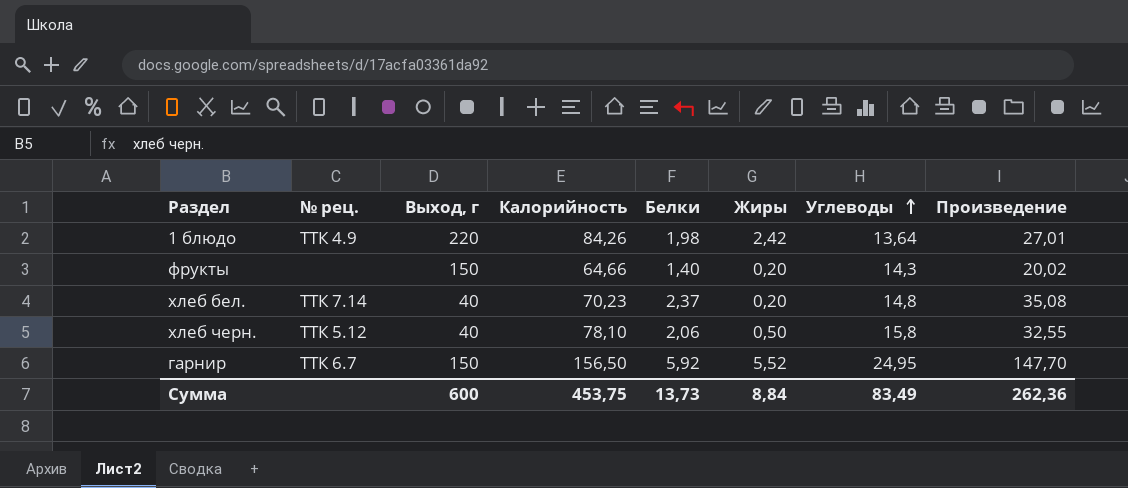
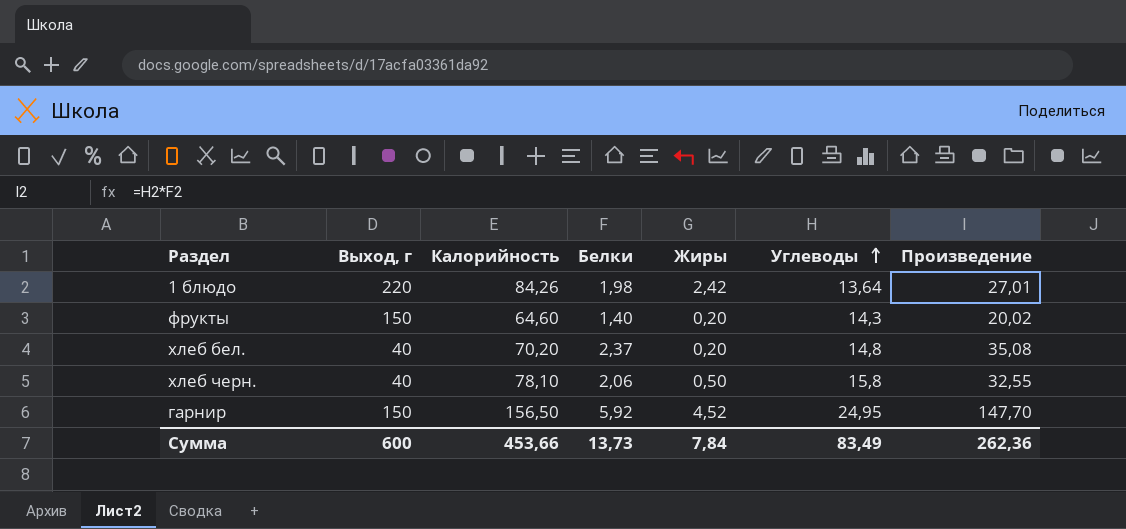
column № рец. | position: 2 -> none
фрукты | Калорийность: 64,66 -> 64,60
хлеб бел. | Калорийность: 70,23 -> 70,20
гарнир | Жиры: 5,52 -> 4,52
Сумма | Калорийность: 453,75 -> 453,66
Сумма | Жиры: 8,84 -> 7,84

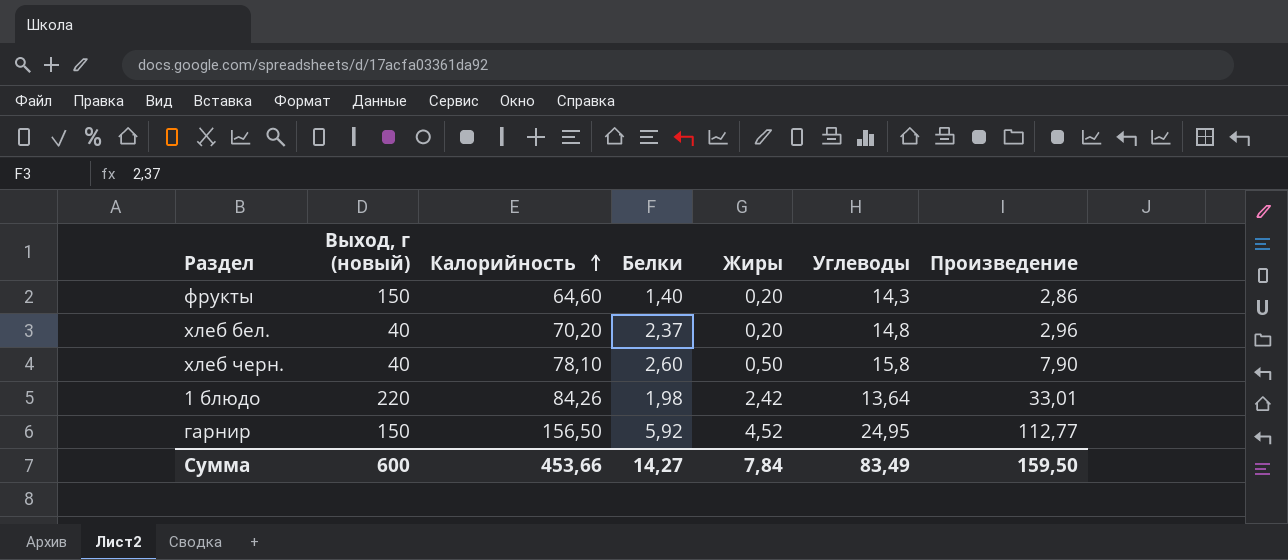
row order: Углеводы ascending -> Калорийность ascending
column name: Выход, г -> Выход, г (новый)
column Произведение | formula: [Белки] * [Углеводы] -> [Жиры] * [Углеводы]
хлеб черн. | Белки: 2,06 -> 2,60
Сумма | Белки: 13,73 -> 14,27
Сумма | Произведение: 262,36 -> 159,50

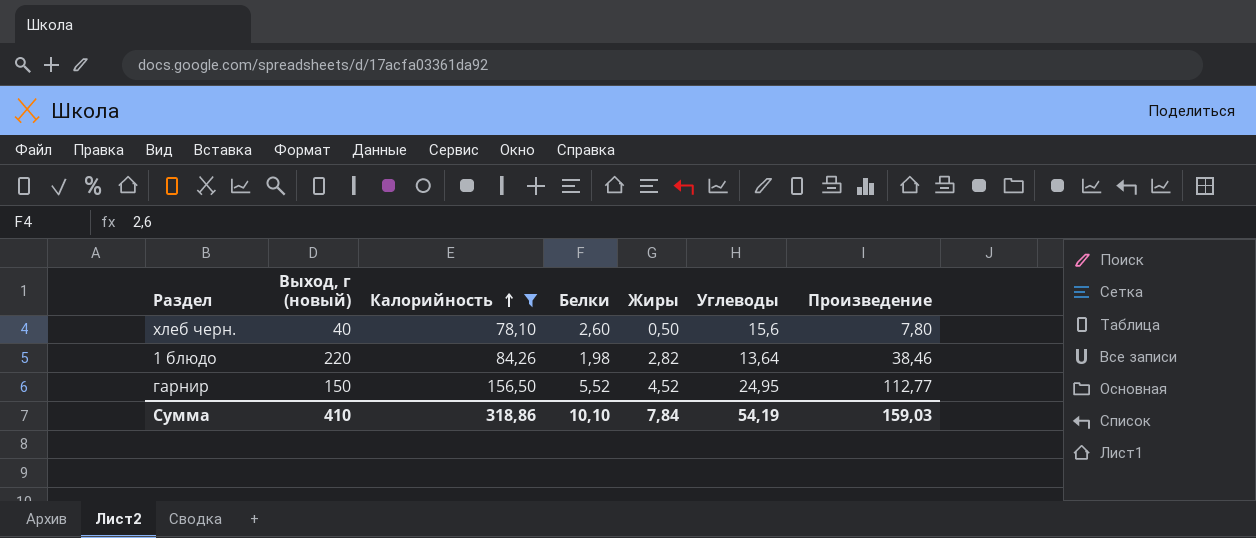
filter: none -> Калорийность >= 78,10
хлеб черн. | Углеводы: 15,8 -> 15,6
хлеб черн. | Произведение: 7,90 -> 7,80
1 блюдо | Жиры: 2,42 -> 2,82
1 блюдо | Произведение: 33,01 -> 38,46
гарнир | Белки: 5,92 -> 5,52
Сумма | Выход, г (новый): 600 -> 410
Сумма | Калорийность: 453,66 -> 318,86
Сумма | Белки: 14,27 -> 10,10
Сумма | Углеводы: 83,49 -> 54,19
Сумма | Произведение: 159,50 -> 159,03

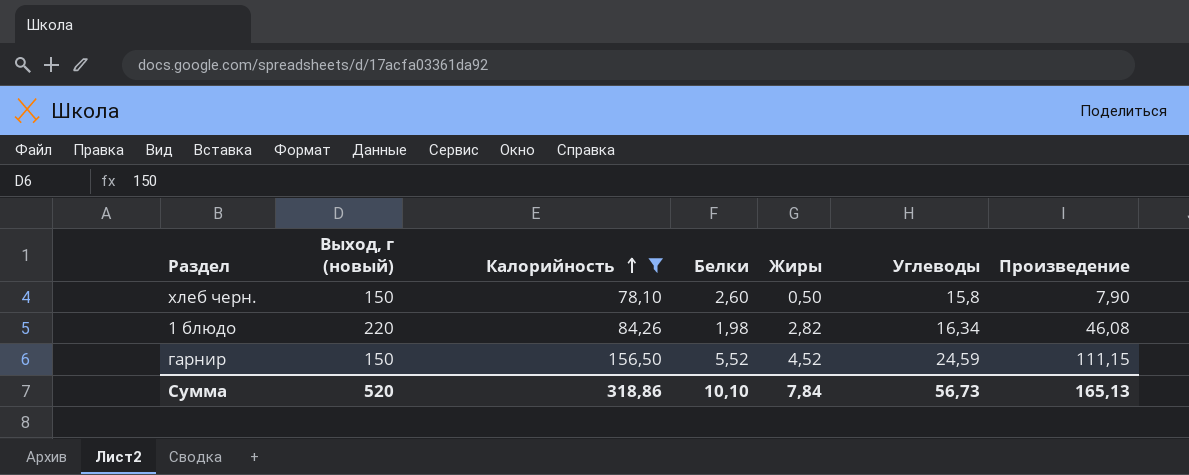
хлеб черн. | Выход, г (новый): 40 -> 150
хлеб черн. | Углеводы: 15,6 -> 15,8
хлеб черн. | Произведение: 7,80 -> 7,90
1 блюдо | Углеводы: 13,64 -> 16,34
1 блюдо | Произведение: 38,46 -> 46,08
гарнир | Углеводы: 24,95 -> 24,59
гарнир | Произведение: 112,77 -> 111,15
Сумма | Выход, г (новый): 410 -> 520
Сумма | Углеводы: 54,19 -> 56,73
Сумма | Произведение: 159,03 -> 165,13

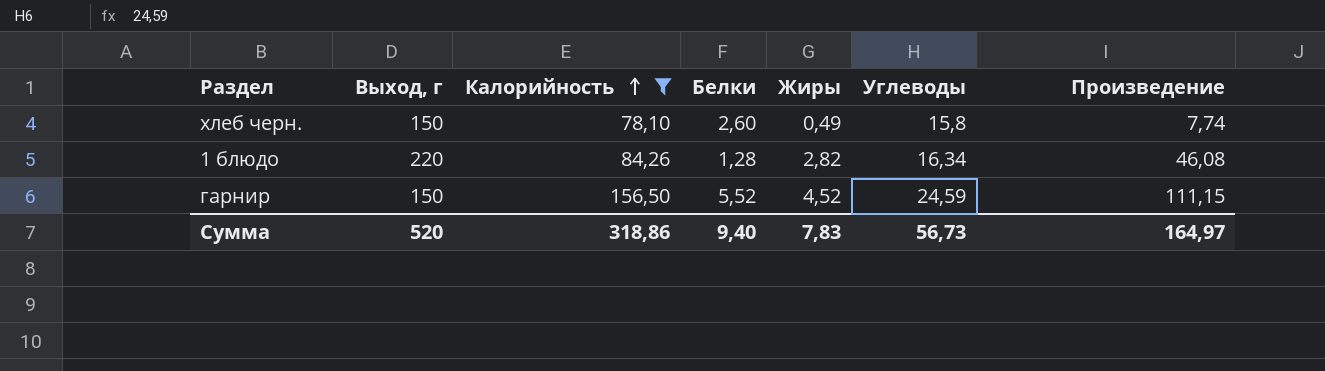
column name: Выход, г (новый) -> Выход, г
хлеб черн. | Жиры: 0,50 -> 0,49
хлеб черн. | Произведение: 7,90 -> 7,74
1 блюдо | Белки: 1,98 -> 1,28
Сумма | Белки: 10,10 -> 9,40
Сумма | Жиры: 7,84 -> 7,83
Сумма | Произведение: 165,13 -> 164,97

